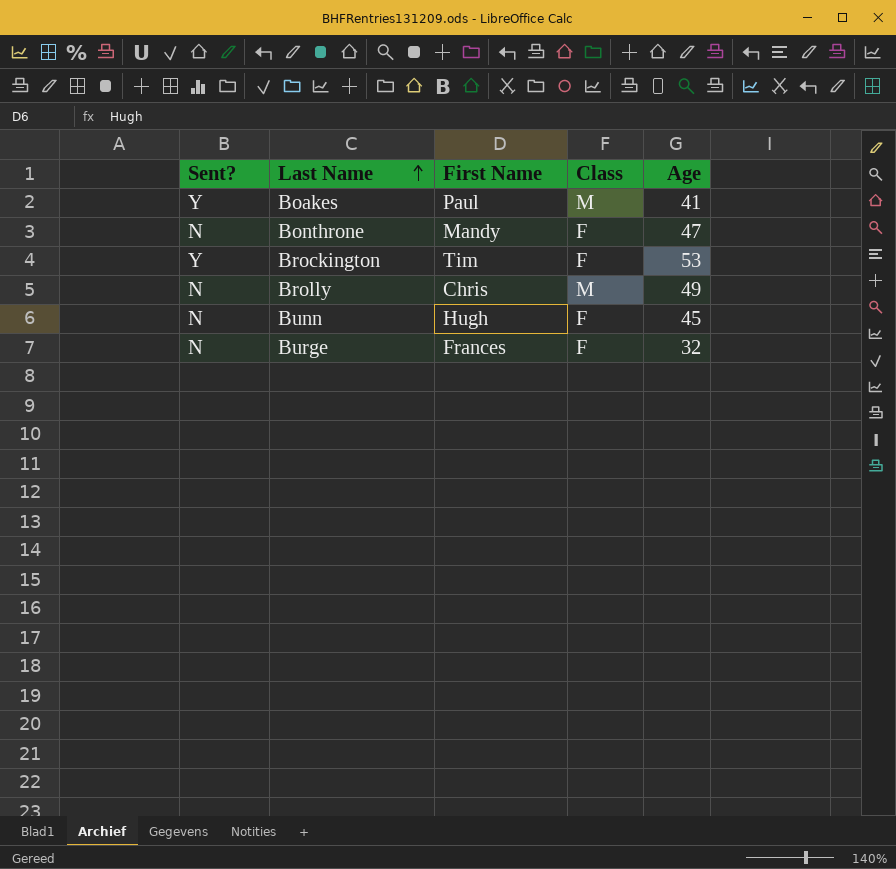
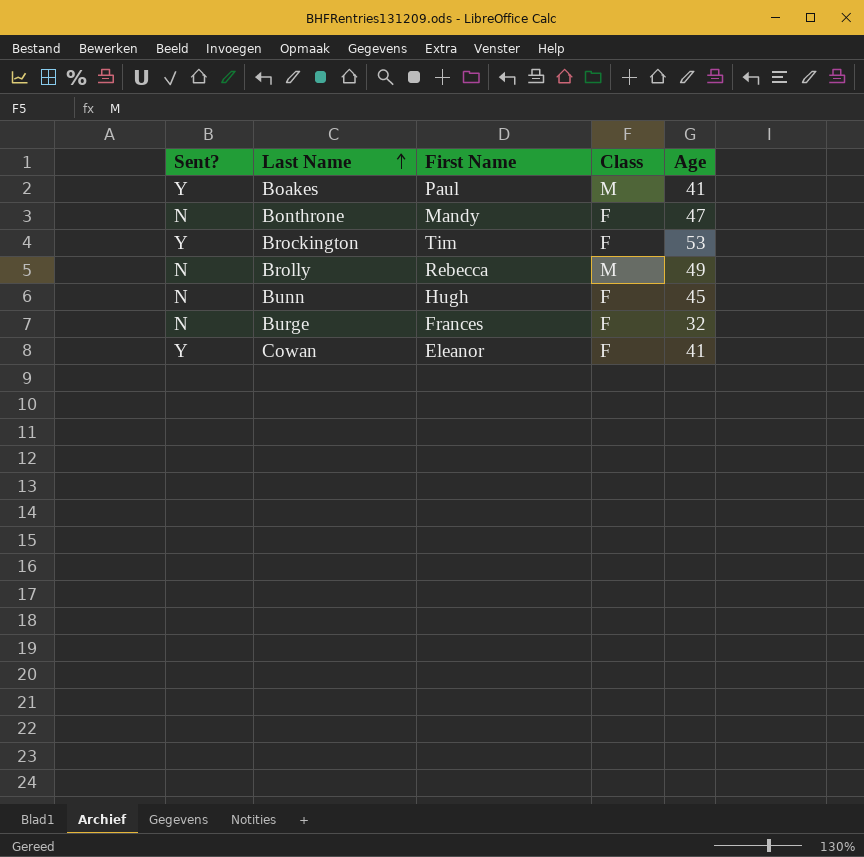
Brolly | First Name: Chris -> Rebecca
row Cowan: none -> Y | Eleanor | F | 41

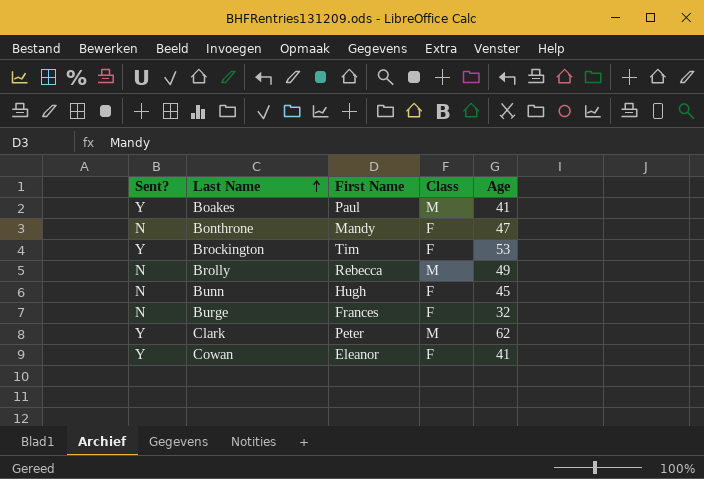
row Clark: none -> Y | Peter | M | 62

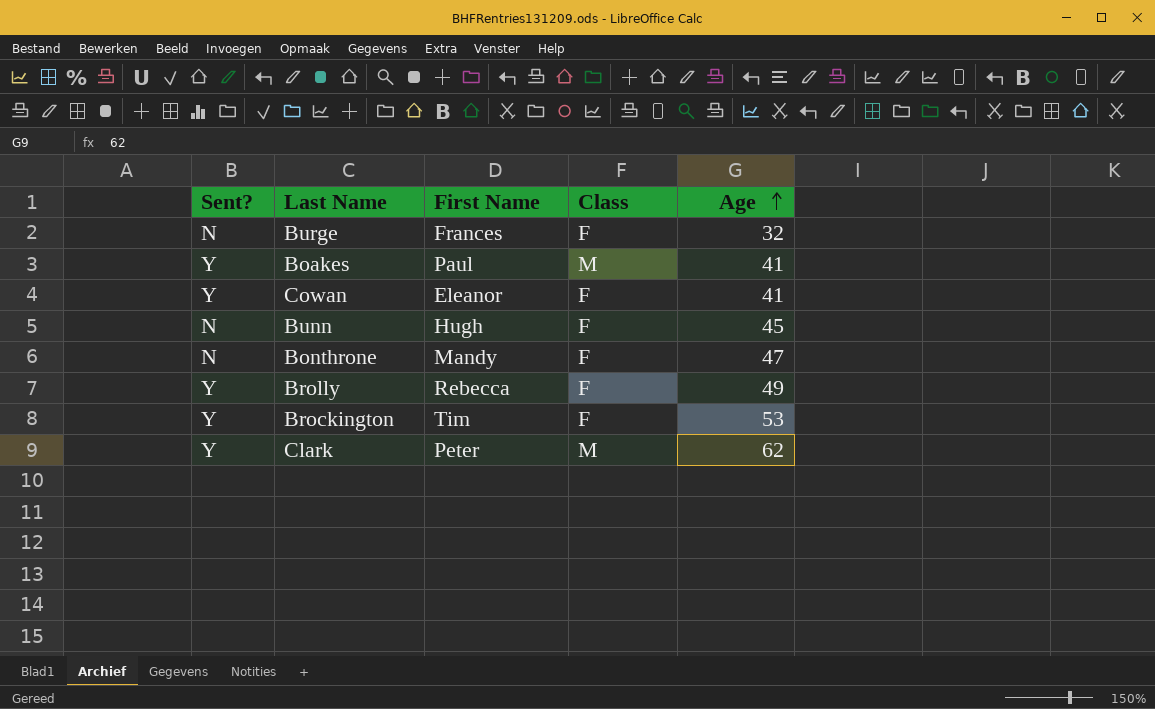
row order: Last Name ascending -> Age ascending
Brolly | Sent?: N -> Y
Brolly | Class: M -> F

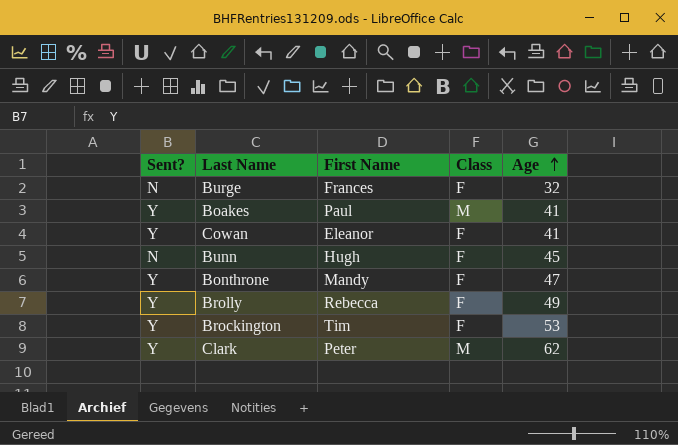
Bonthrone | Sent?: N -> Y

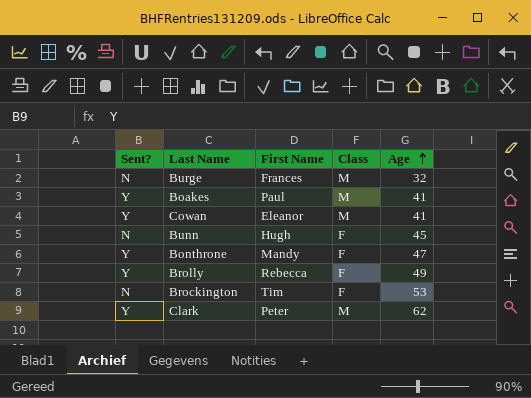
Burge | Class: F -> M
Cowan | Class: F -> M
Brockington | Sent?: Y -> N

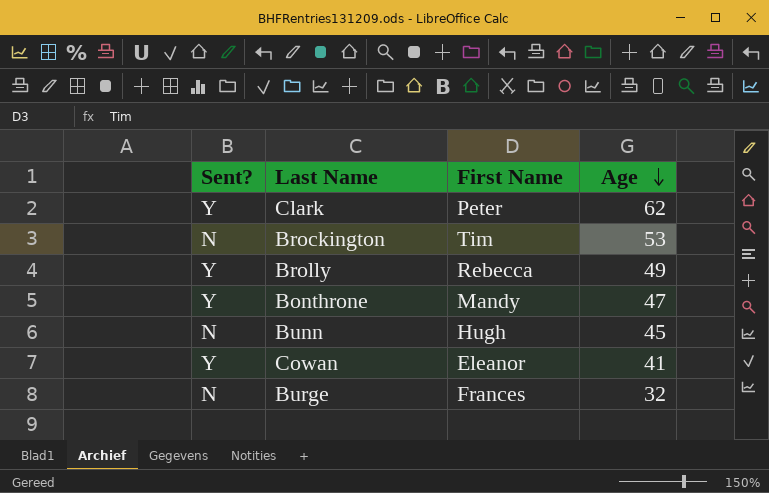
row order: Age ascending -> Age descending
column Class | position: 4 -> none
row Boakes: Y | Paul | M | 41 -> none

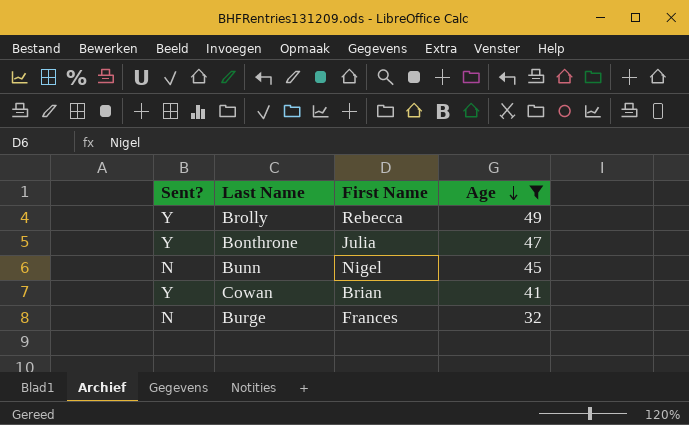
filter: none -> Age <= 49
Bonthrone | First Name: Mandy -> Julia
Bunn | First Name: Hugh -> Nigel
Cowan | First Name: Eleanor -> Brian

